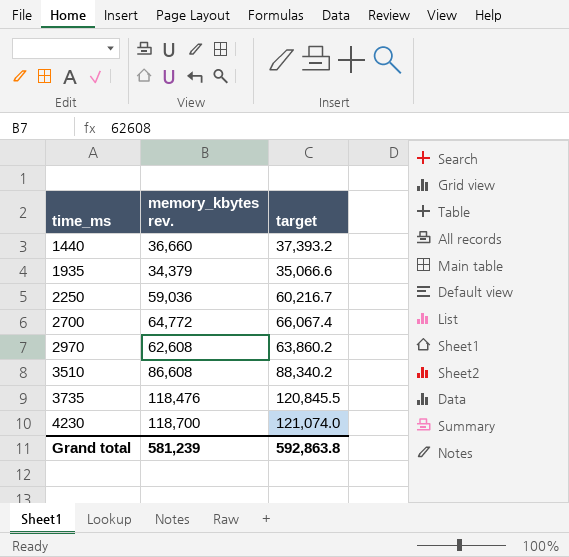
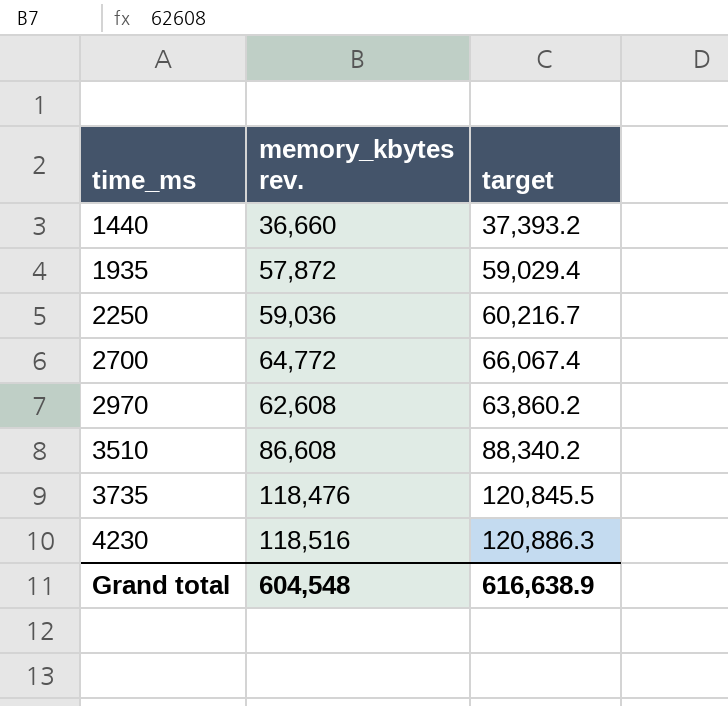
1935 | memory_kbytes rev.: 34,379 -> 57,872
1935 | target: 35,066.6 -> 59,029.4
4230 | memory_kbytes rev.: 118,700 -> 118,516
4230 | target: 121,074.0 -> 120,886.3
Grand total | memory_kbytes rev.: 581,239 -> 604,548
Grand total | target: 592,863.8 -> 616,638.9

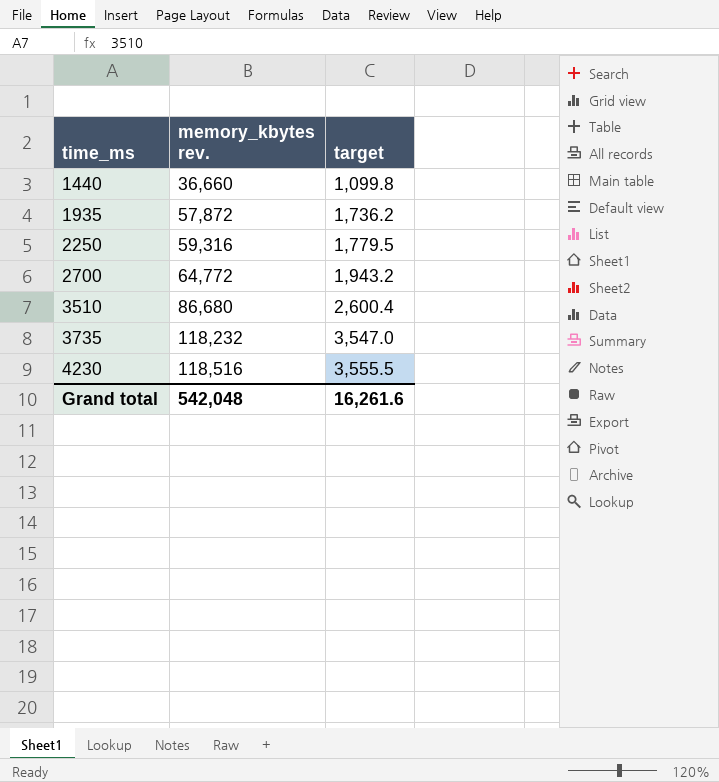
column target | formula: [memory_kbytes rev.] * 1.02 -> [memory_kbytes rev.] * 0.03
row 2970: 62,608 | 63,860.2 -> none
2250 | memory_kbytes rev.: 59,036 -> 59,316
3510 | memory_kbytes rev.: 86,608 -> 86,680
3735 | memory_kbytes rev.: 118,476 -> 118,232
Grand total | memory_kbytes rev.: 604,548 -> 542,048
Grand total | target: 616,638.9 -> 16,261.6

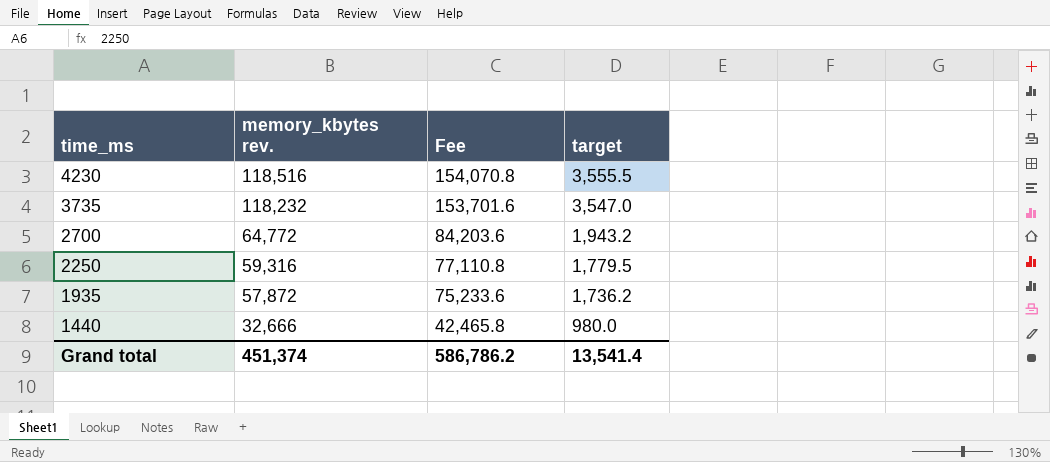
row order: time_ms ascending -> time_ms descending
column Fee | formula: none -> [memory_kbytes rev.] * 1.3
row 3510: 86,680 | 2,600.4 -> none
1440 | memory_kbytes rev.: 36,660 -> 32,666
1440 | target: 1,099.8 -> 980.0
Grand total | memory_kbytes rev.: 542,048 -> 451,374
Grand total | target: 16,261.6 -> 13,541.4

